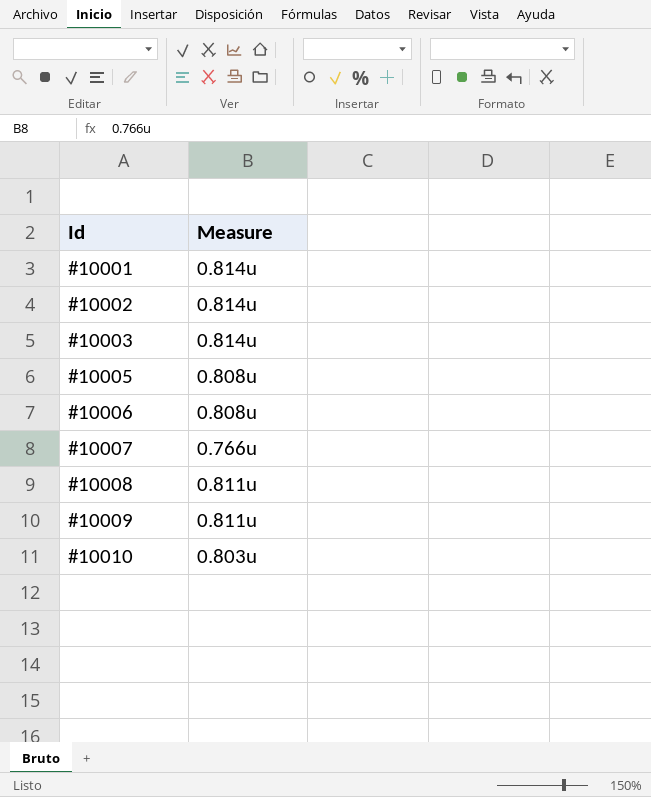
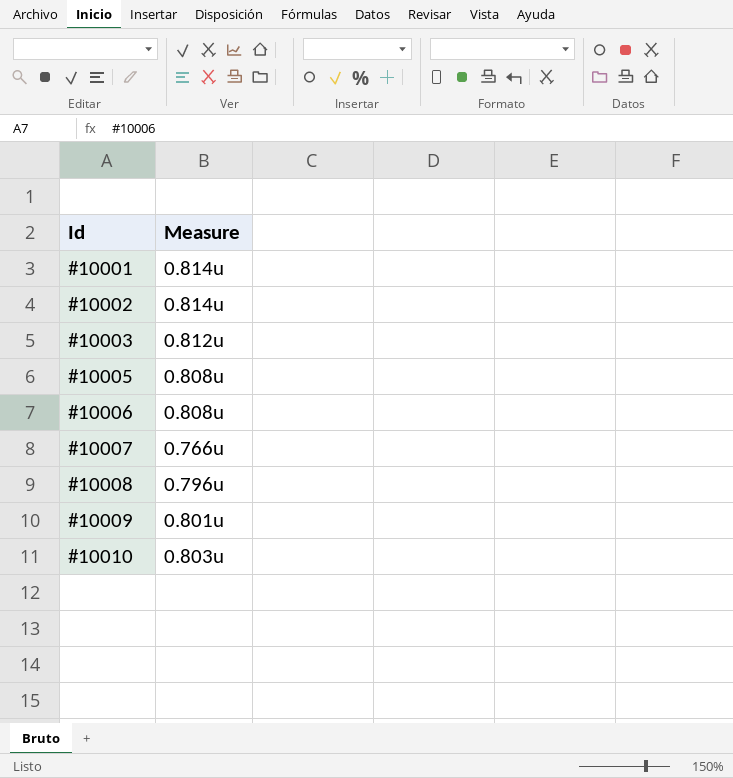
#10003 | Measure: 0.814u -> 0.812u
#10008 | Measure: 0.811u -> 0.796u
#10009 | Measure: 0.811u -> 0.801u

